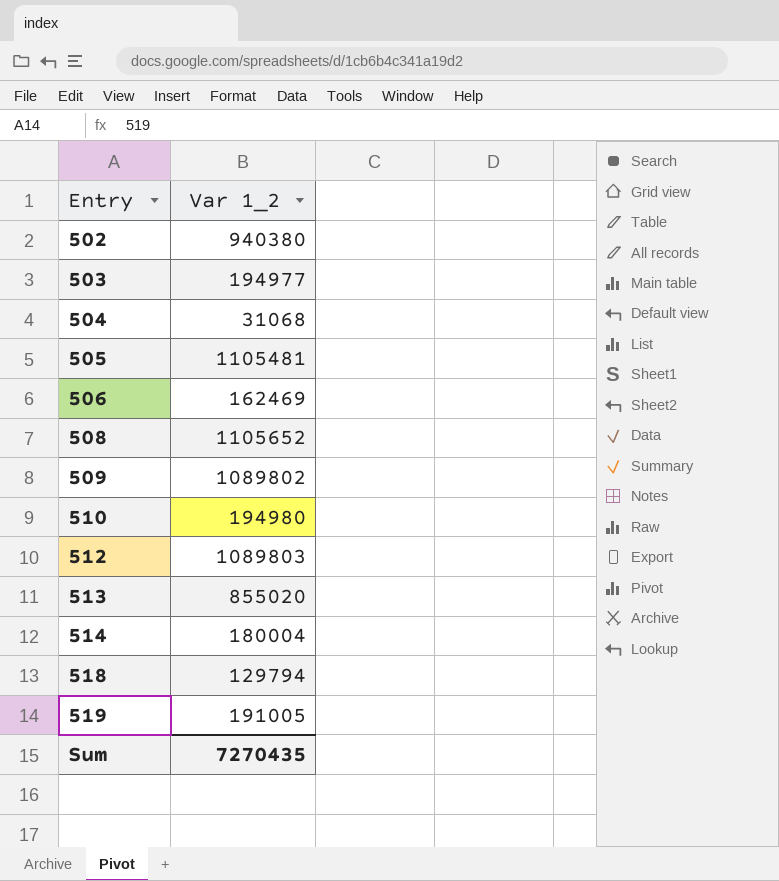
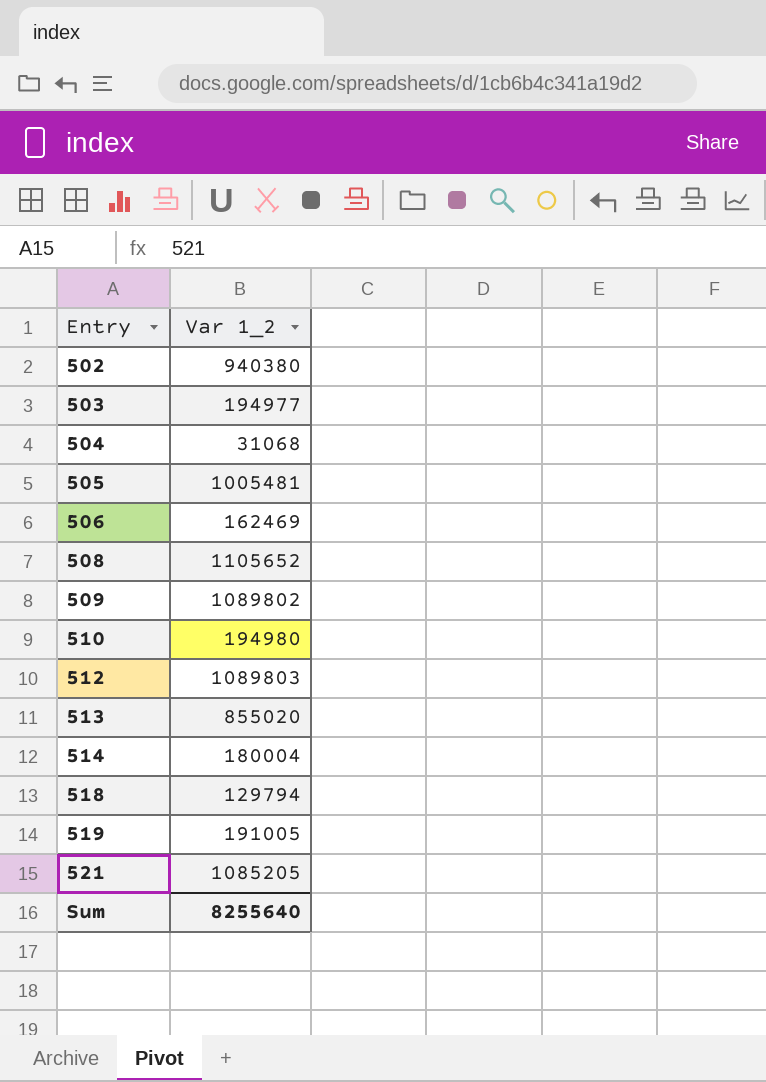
505 | Var 1_2: 1105481 -> 1005481
row 521: none -> 1085205
Sum | Var 1_2: 7270435 -> 8255640

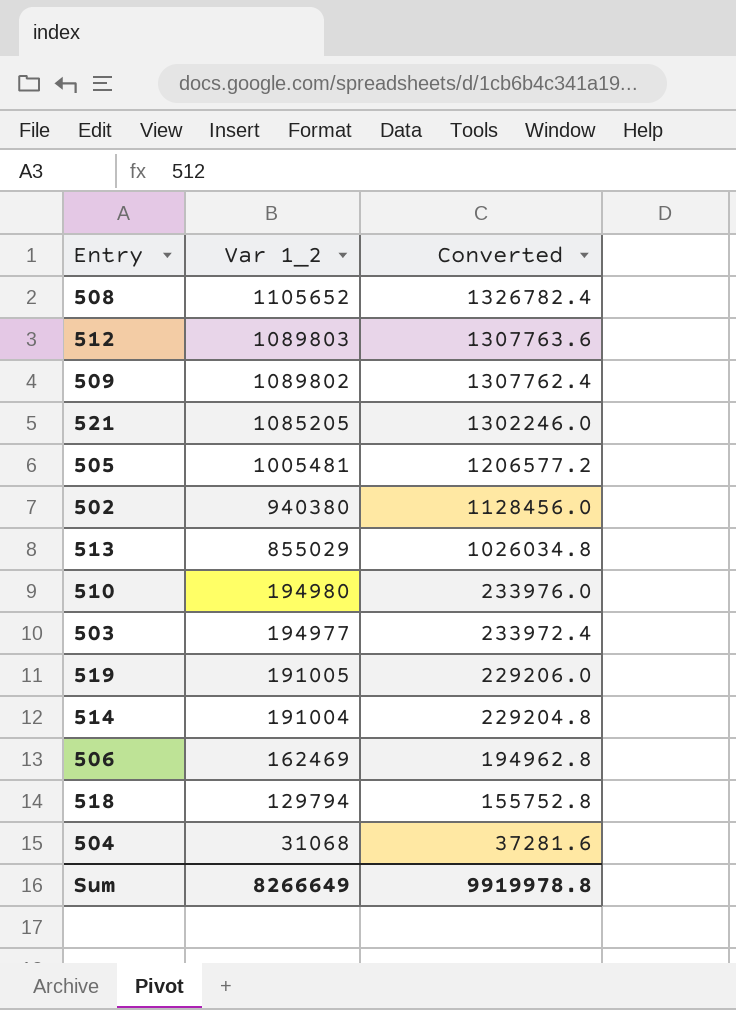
row order: Entry ascending -> Var 1_2 descending
column Converted | formula: none -> [Var 1_2] * 1.2
513 | Var 1_2: 855020 -> 855029
514 | Var 1_2: 180004 -> 191004
Sum | Var 1_2: 8255640 -> 8266649

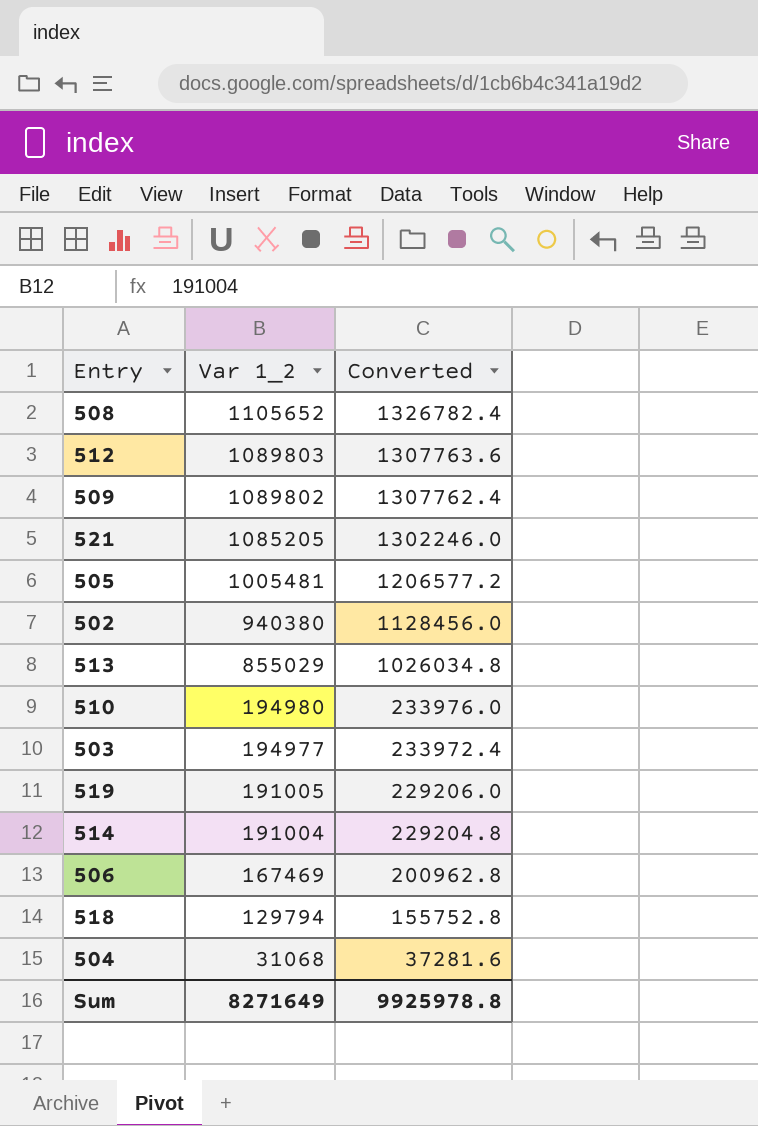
506 | Var 1_2: 162469 -> 167469
506 | Converted: 194962.8 -> 200962.8
Sum | Var 1_2: 8266649 -> 8271649
Sum | Converted: 9919978.8 -> 9925978.8

